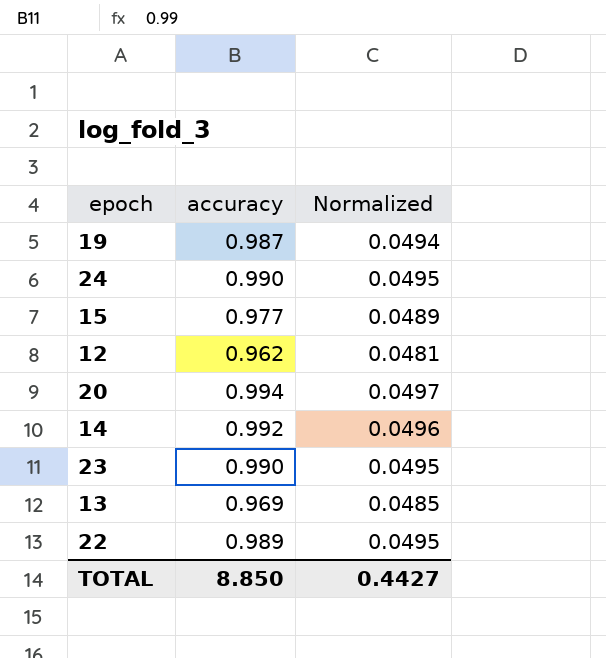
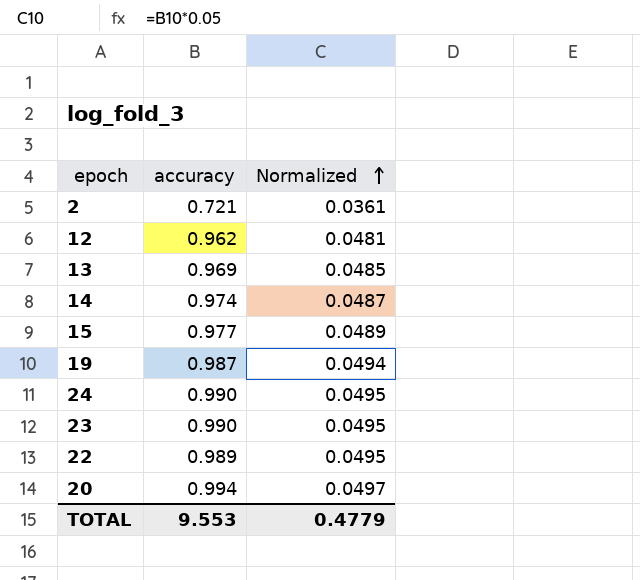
row order: none -> Normalized ascending
row 2: none -> 0.721 | 0.0361
14 | accuracy: 0.992 -> 0.974
14 | Normalized: 0.0496 -> 0.0487
TOTAL | accuracy: 8.850 -> 9.553
TOTAL | Normalized: 0.4427 -> 0.4779

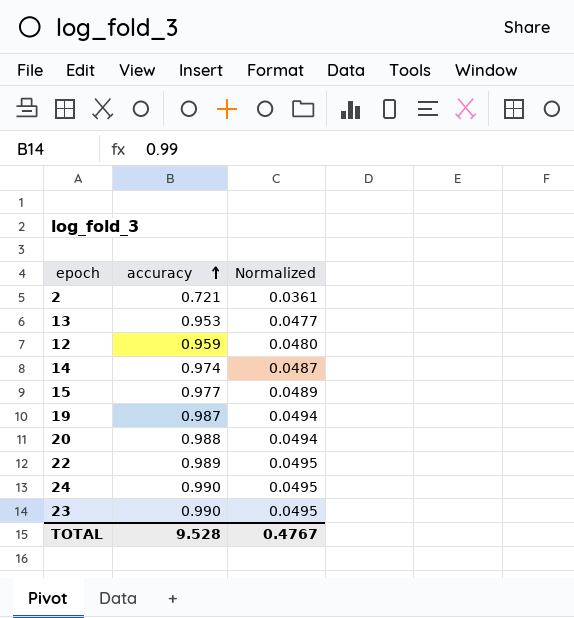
row order: Normalized ascending -> accuracy ascending
13 | accuracy: 0.969 -> 0.953
13 | Normalized: 0.0485 -> 0.0477
12 | accuracy: 0.962 -> 0.959
12 | Normalized: 0.0481 -> 0.0480
20 | accuracy: 0.994 -> 0.988
20 | Normalized: 0.0497 -> 0.0494
TOTAL | accuracy: 9.553 -> 9.528
TOTAL | Normalized: 0.4779 -> 0.4767

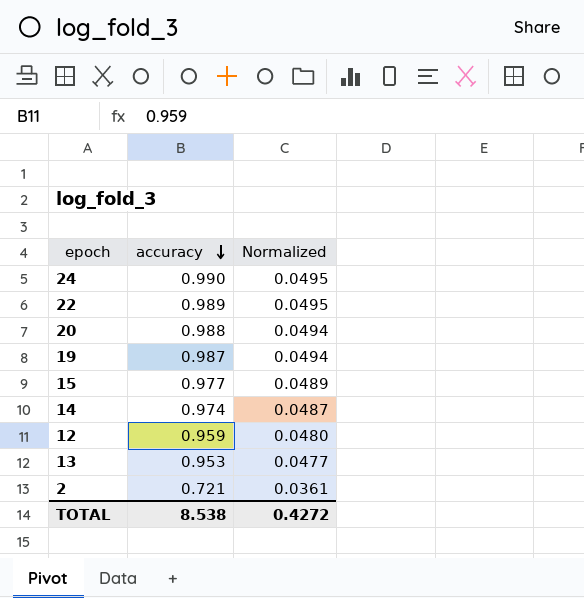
row order: accuracy ascending -> accuracy descending
row 23: 0.990 | 0.0495 -> none
TOTAL | accuracy: 9.528 -> 8.538
TOTAL | Normalized: 0.4767 -> 0.4272

